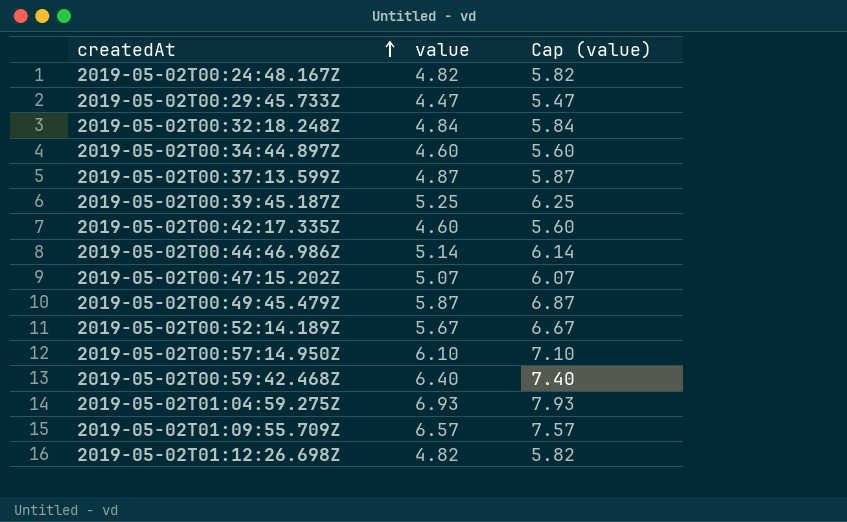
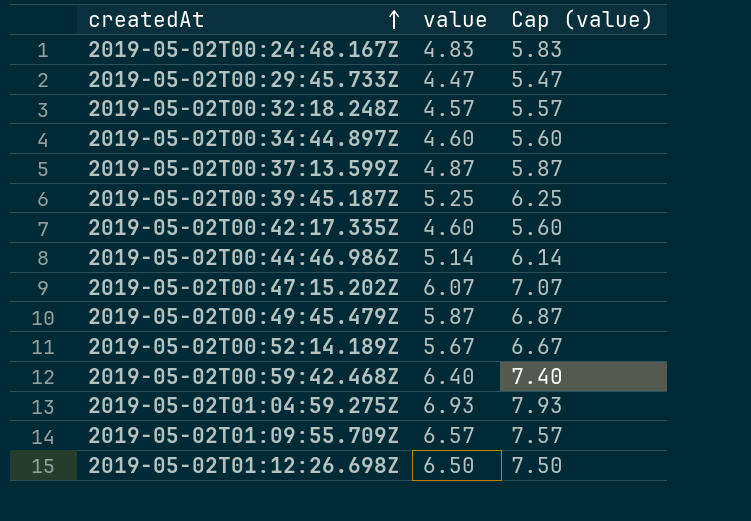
row 2019-05-02T00:57:14.950Z: 6.10 | 7.10 -> none
2019-05-02T00:24:48.167Z | value: 4.82 -> 4.83
2019-05-02T00:24:48.167Z | Cap (value): 5.82 -> 5.83
2019-05-02T00:32:18.248Z | value: 4.84 -> 4.57
2019-05-02T00:32:18.248Z | Cap (value): 5.84 -> 5.57
2019-05-02T00:47:15.202Z | value: 5.07 -> 6.07
2019-05-02T00:47:15.202Z | Cap (value): 6.07 -> 7.07
2019-05-02T01:12:26.698Z | value: 4.82 -> 6.50
2019-05-02T01:12:26.698Z | Cap (value): 5.82 -> 7.50

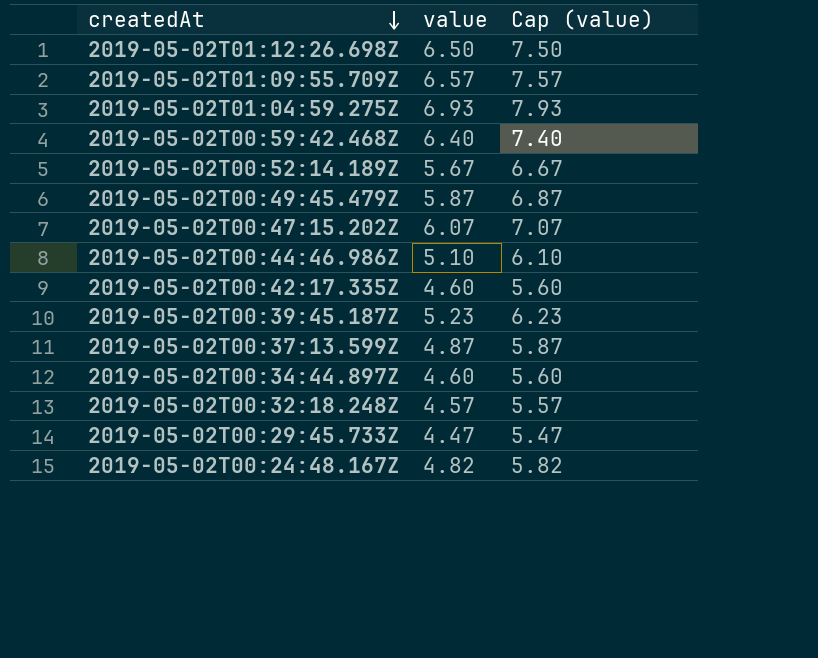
row order: createdAt ascending -> createdAt descending
2019-05-02T00:44:46.986Z | value: 5.14 -> 5.10
2019-05-02T00:44:46.986Z | Cap (value): 6.14 -> 6.10
2019-05-02T00:39:45.187Z | value: 5.25 -> 5.23
2019-05-02T00:39:45.187Z | Cap (value): 6.25 -> 6.23
2019-05-02T00:24:48.167Z | value: 4.83 -> 4.82
2019-05-02T00:24:48.167Z | Cap (value): 5.83 -> 5.82

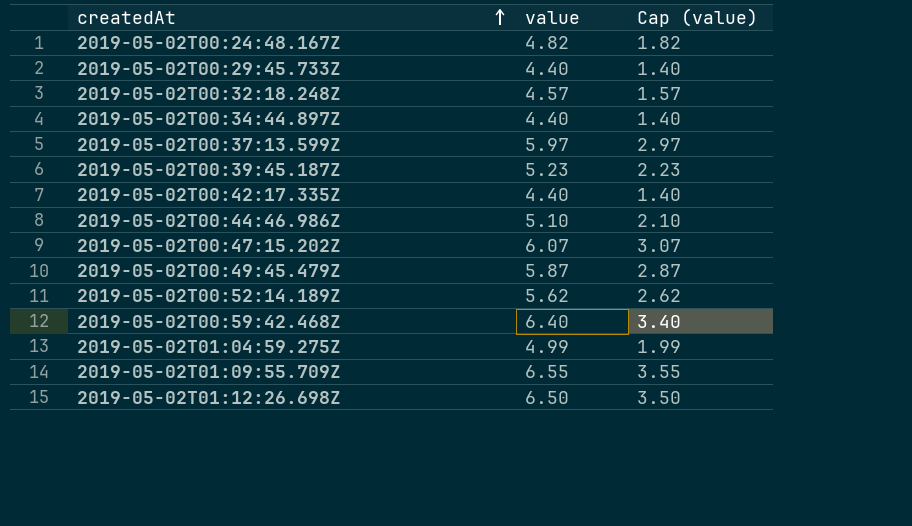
row order: createdAt descending -> createdAt ascending
column Cap (value) | formula: [value] + 1 -> [value] - 3
2019-05-02T00:29:45.733Z | value: 4.47 -> 4.40
2019-05-02T00:34:44.897Z | value: 4.60 -> 4.40
2019-05-02T00:37:13.599Z | value: 4.87 -> 5.97
2019-05-02T00:42:17.335Z | value: 4.60 -> 4.40
2019-05-02T00:52:14.189Z | value: 5.67 -> 5.62
2019-05-02T01:04:59.275Z | value: 6.93 -> 4.99
2019-05-02T01:09:55.709Z | value: 6.57 -> 6.55

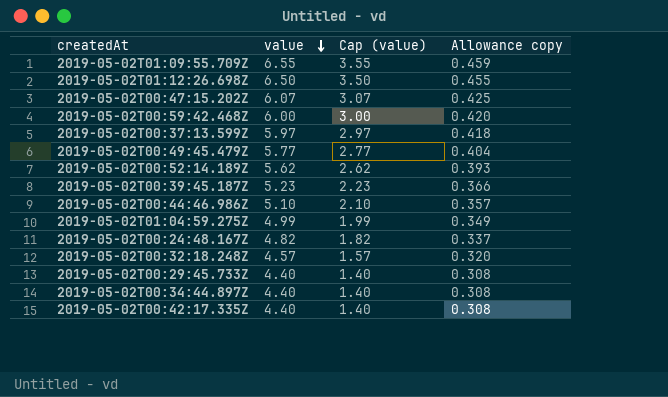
row order: createdAt ascending -> value descending
column Allowance copy | formula: none -> [value] * 0.07
2019-05-02T00:59:42.468Z | value: 6.40 -> 6.00
2019-05-02T00:59:42.468Z | Cap (value): 3.40 -> 3.00
2019-05-02T00:49:45.479Z | value: 5.87 -> 5.77
2019-05-02T00:49:45.479Z | Cap (value): 2.87 -> 2.77

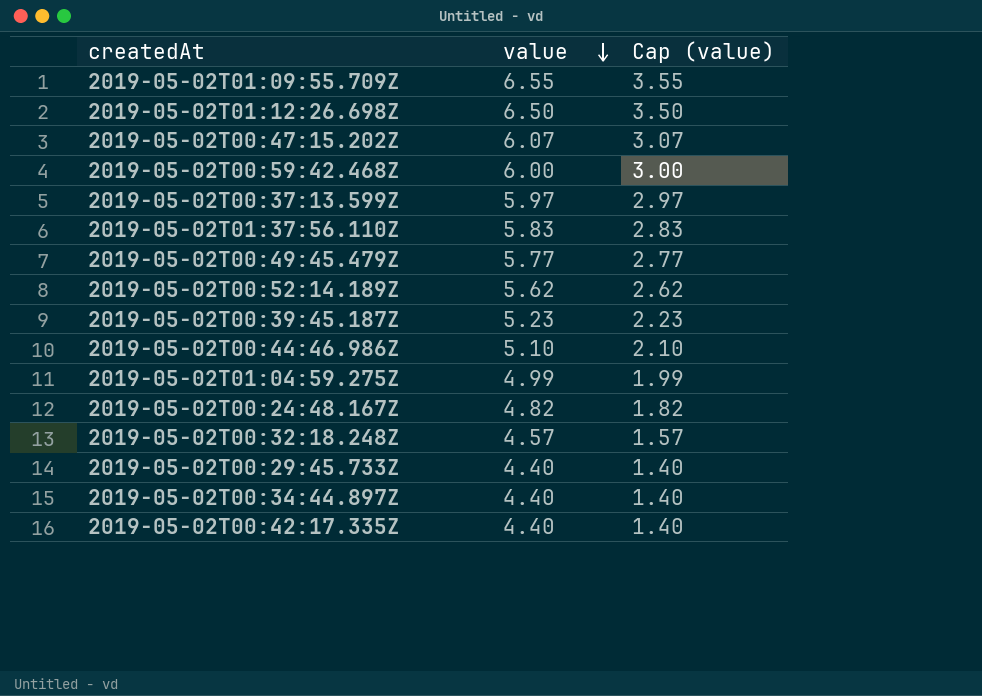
column Allowance copy | formula: [value] * 0.07 -> none
row 2019-05-02T01:37:56.110Z: none -> 5.83 | 2.83

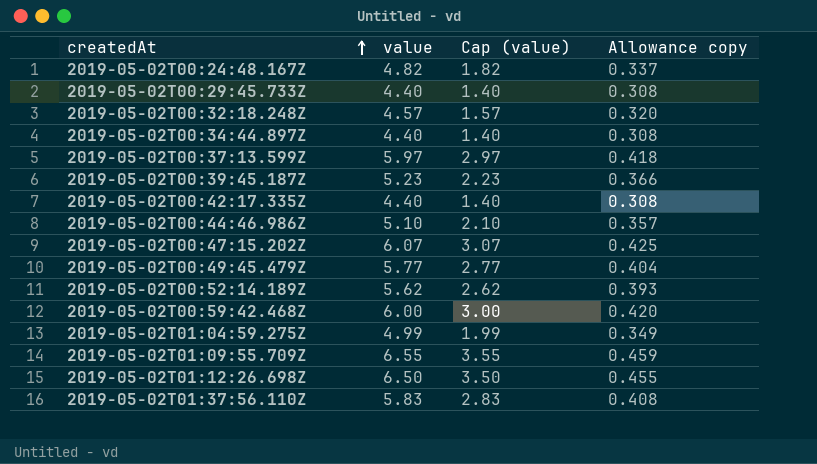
row order: value descending -> createdAt ascending
column Allowance copy | formula: none -> [value] * 0.07

